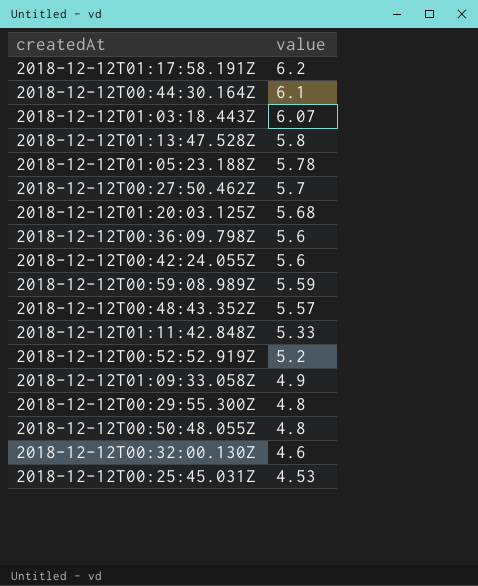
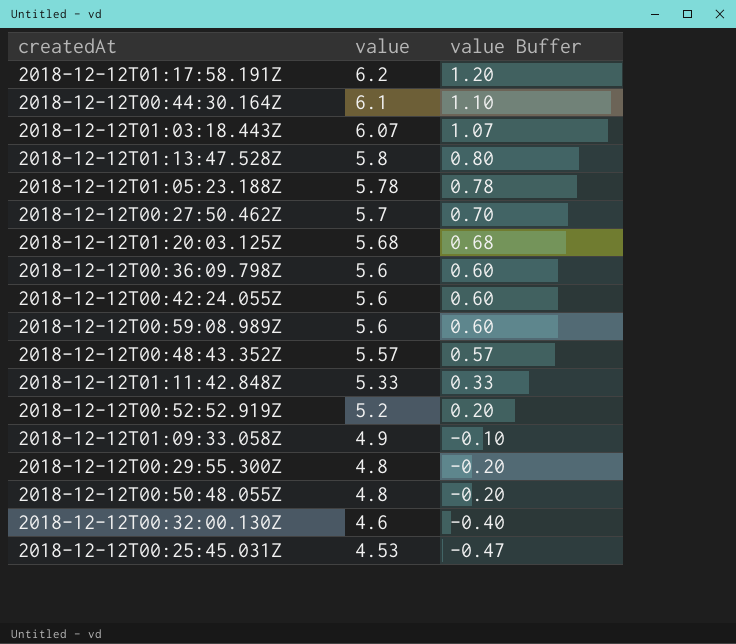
column value Buffer | formula: none -> [value] - 5
2018-12-12T00:59:08.989Z | value: 5.59 -> 5.6

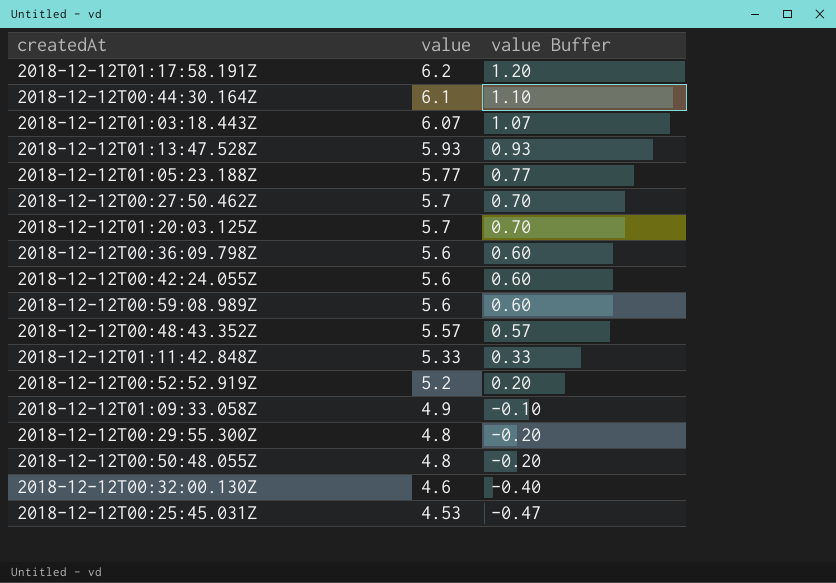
2018-12-12T01:13:47.528Z | value: 5.8 -> 5.93
2018-12-12T01:13:47.528Z | value Buffer: 0.80 -> 0.93
2018-12-12T01:05:23.188Z | value: 5.78 -> 5.77
2018-12-12T01:05:23.188Z | value Buffer: 0.78 -> 0.77
2018-12-12T01:20:03.125Z | value: 5.68 -> 5.7
2018-12-12T01:20:03.125Z | value Buffer: 0.68 -> 0.70

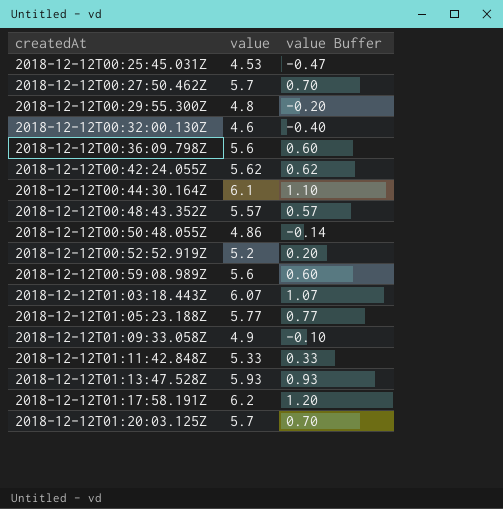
row order: value descending -> createdAt ascending
2018-12-12T00:42:24.055Z | value: 5.6 -> 5.62
2018-12-12T00:42:24.055Z | value Buffer: 0.60 -> 0.62
2018-12-12T00:50:48.055Z | value: 4.8 -> 4.86
2018-12-12T00:50:48.055Z | value Buffer: -0.20 -> -0.14

